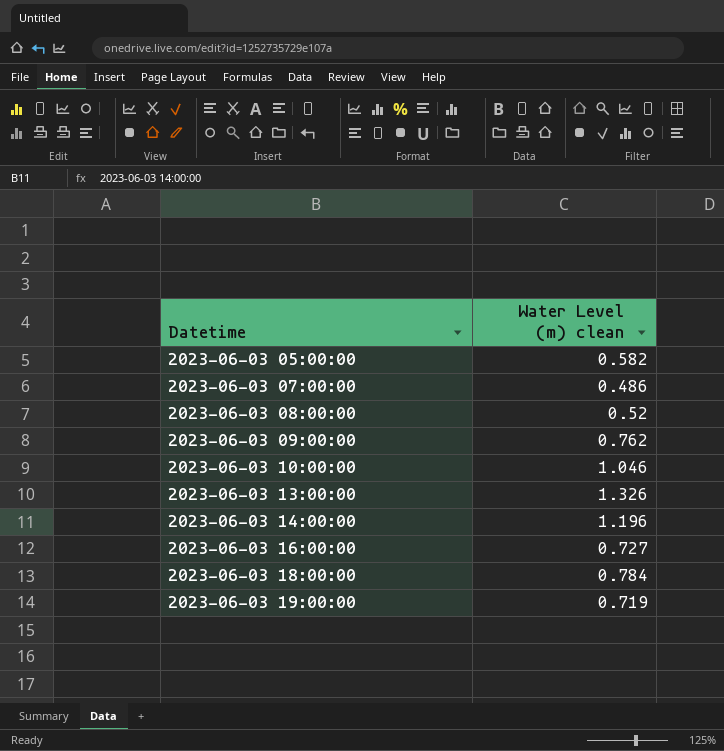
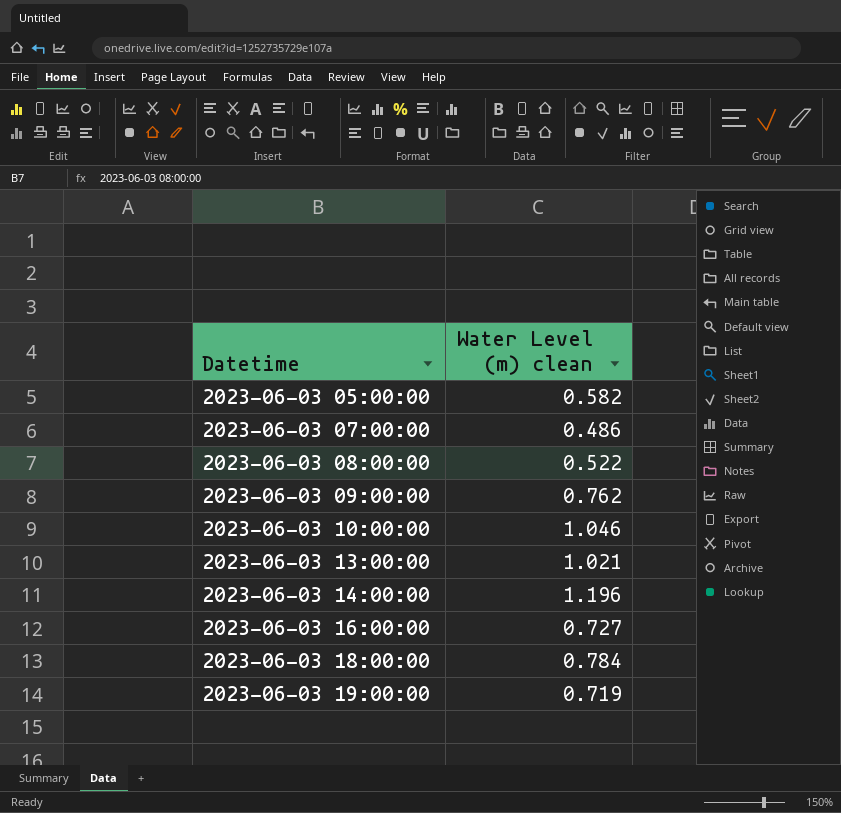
2023-06-03 08:00:00 | Water Level (m) clean: 0.52 -> 0.522
2023-06-03 13:00:00 | Water Level (m) clean: 1.326 -> 1.021

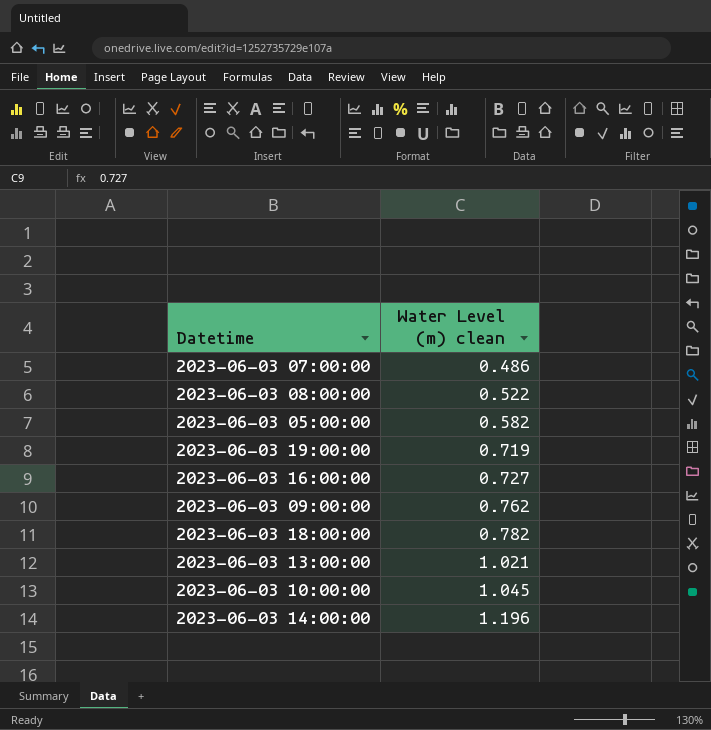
row order: Datetime ascending -> Water Level (m) clean ascending
2023-06-03 18:00:00 | Water Level (m) clean: 0.784 -> 0.782
2023-06-03 10:00:00 | Water Level (m) clean: 1.046 -> 1.045

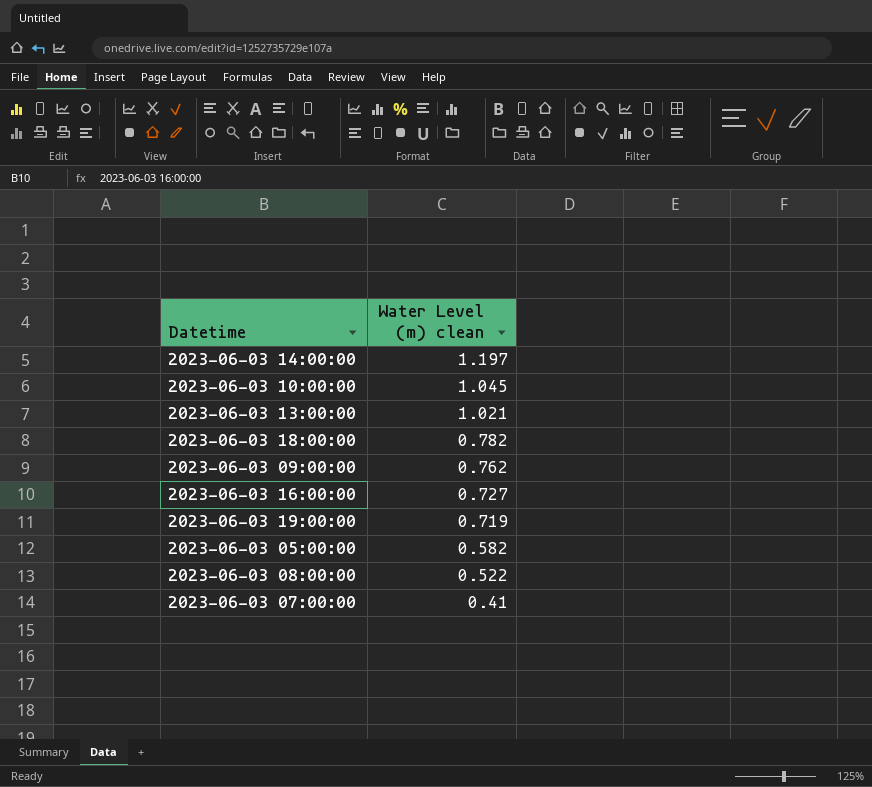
row order: Water Level (m) clean ascending -> Water Level (m) clean descending
2023-06-03 14:00:00 | Water Level (m) clean: 1.196 -> 1.197
2023-06-03 07:00:00 | Water Level (m) clean: 0.486 -> 0.41

